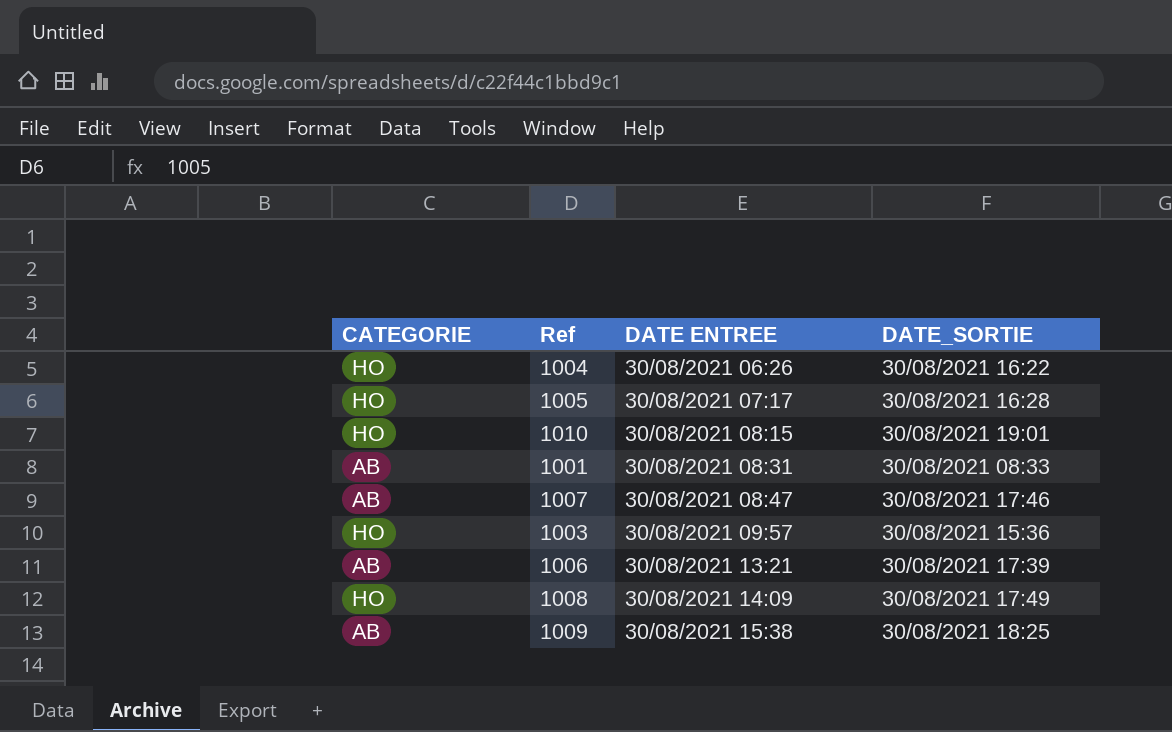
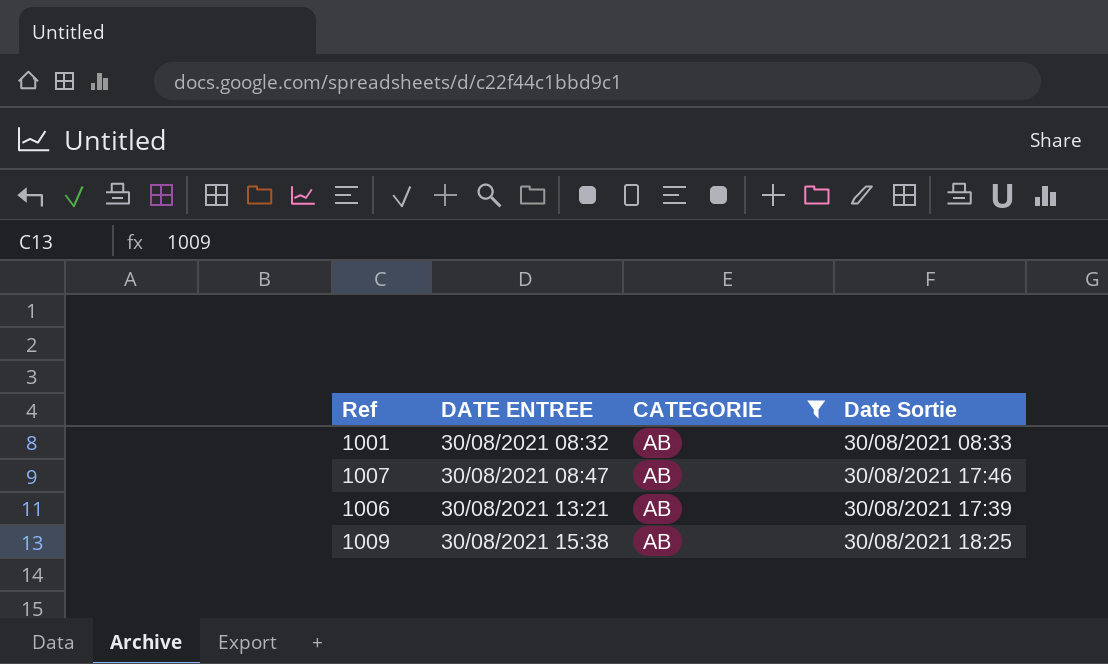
filter: none -> CATEGORIE = AB
column CATEGORIE | position: 1 -> 3
column name: DATE_SORTIE -> Date Sortie
1001 | DATE ENTREE: 30/08/2021 08:31 -> 30/08/2021 08:32

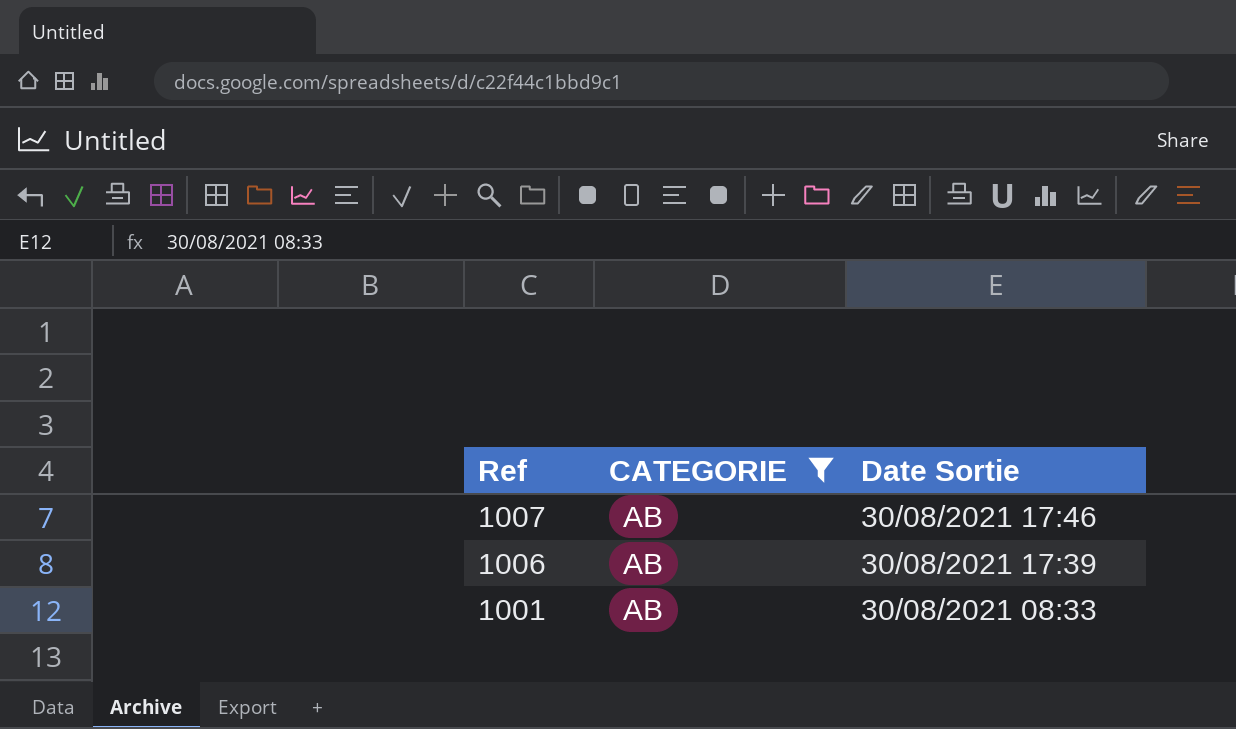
row order: DATE ENTREE ascending -> Ref descending
column DATE ENTREE | position: 2 -> none
row 1009: 30/08/2021 15:38 | AB | 30/08/2021 18:25 -> none

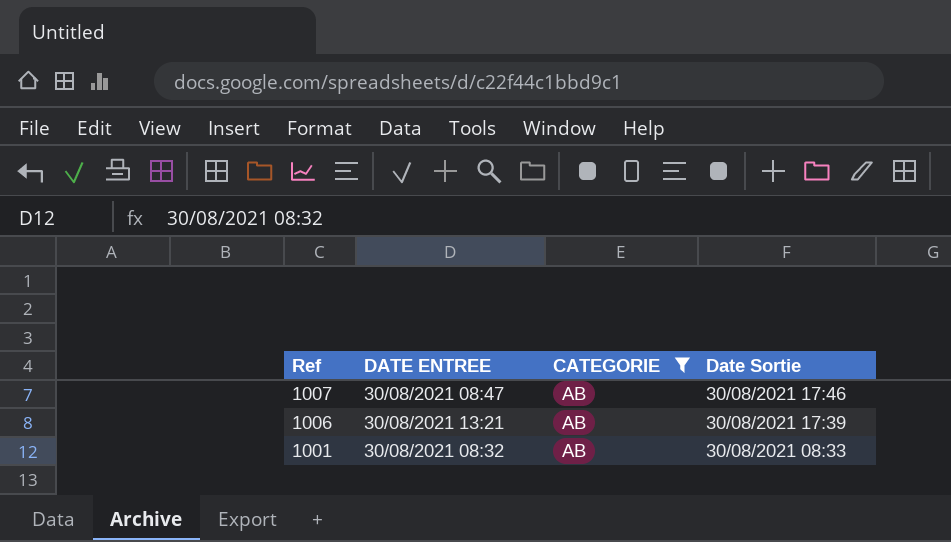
column DATE ENTREE | position: none -> 2

